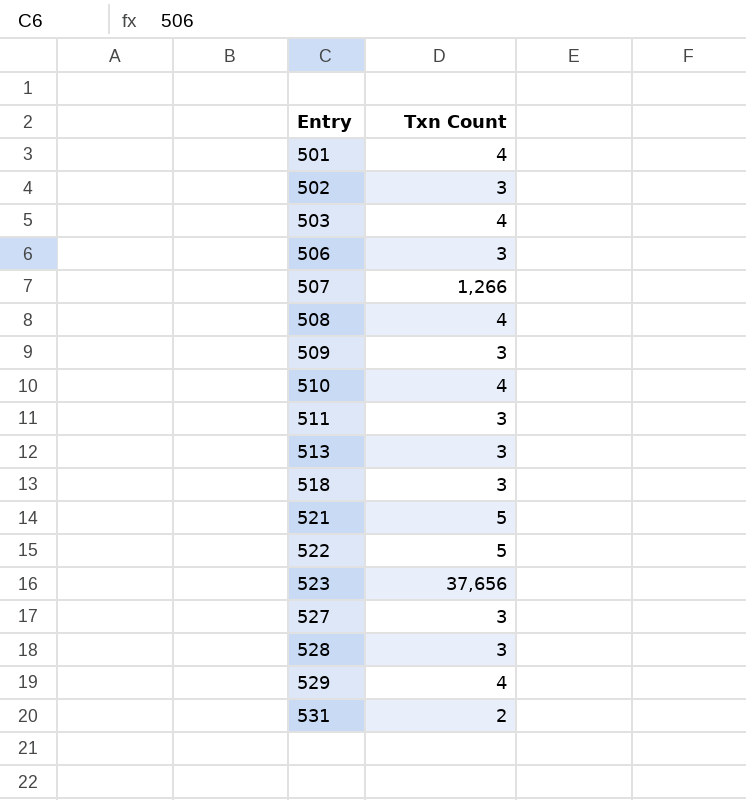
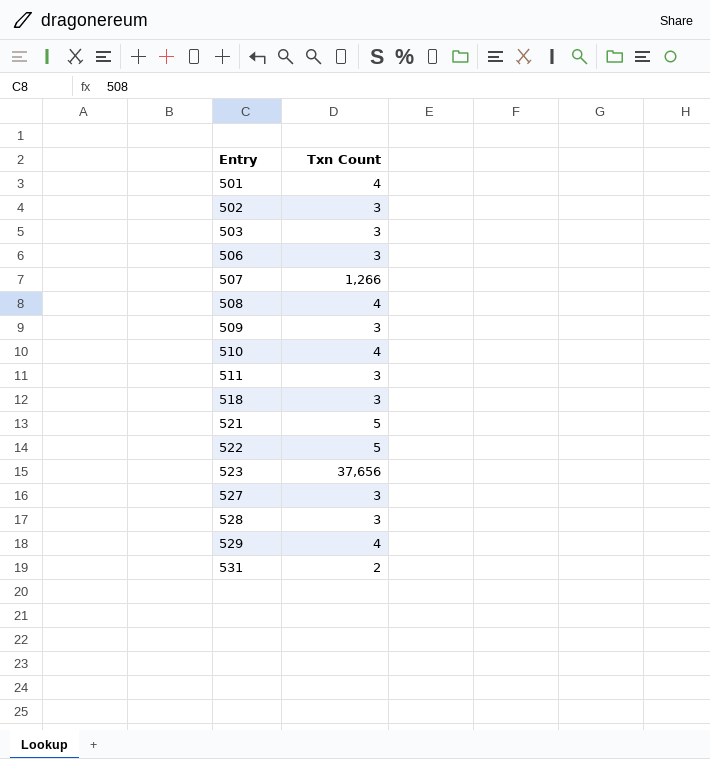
row 513: 3 -> none
503 | Txn Count: 4 -> 3

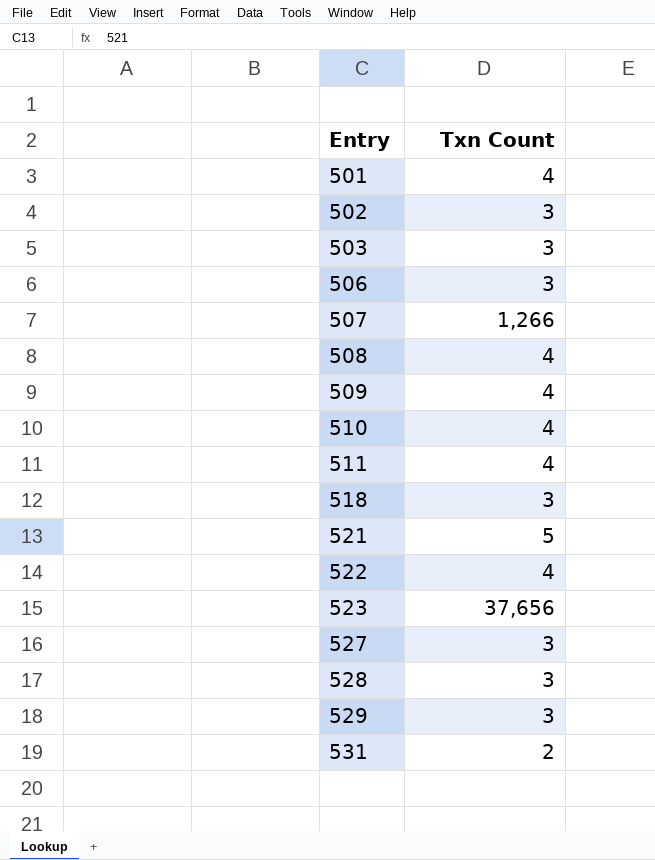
509 | Txn Count: 3 -> 4
511 | Txn Count: 3 -> 4
522 | Txn Count: 5 -> 4
529 | Txn Count: 4 -> 3

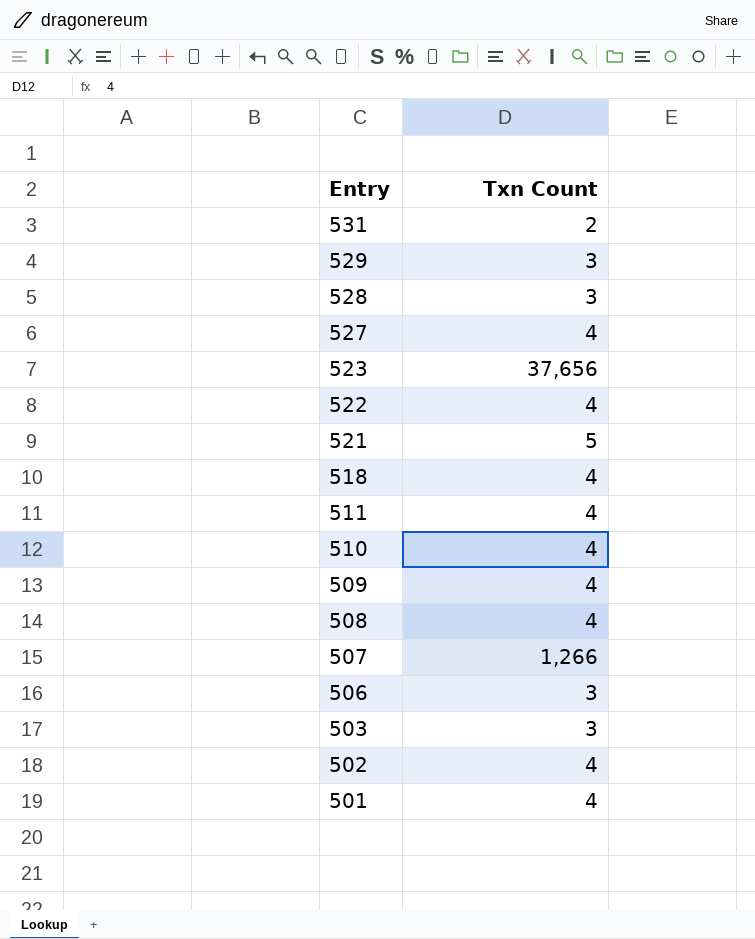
row order: Entry ascending -> Entry descending
527 | Txn Count: 3 -> 4
518 | Txn Count: 3 -> 4
502 | Txn Count: 3 -> 4

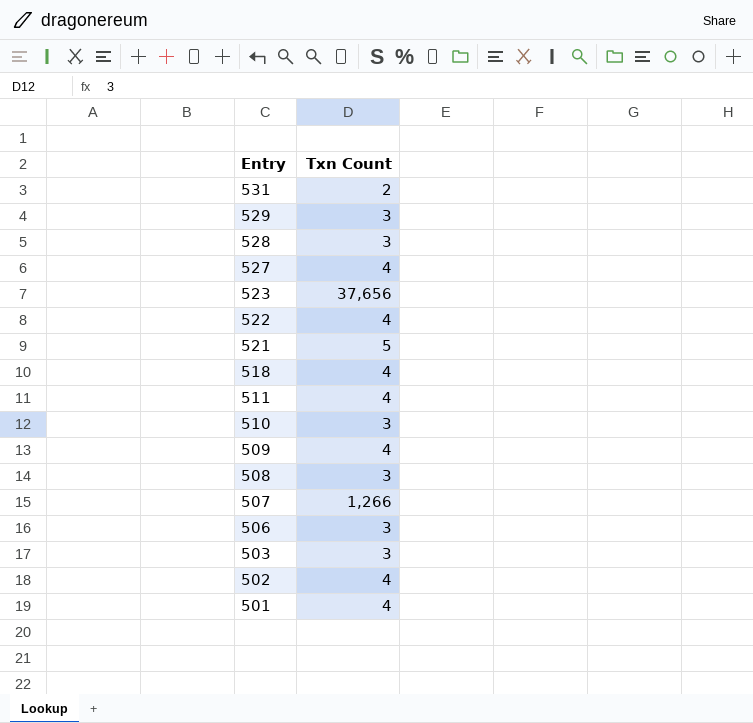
510 | Txn Count: 4 -> 3
508 | Txn Count: 4 -> 3

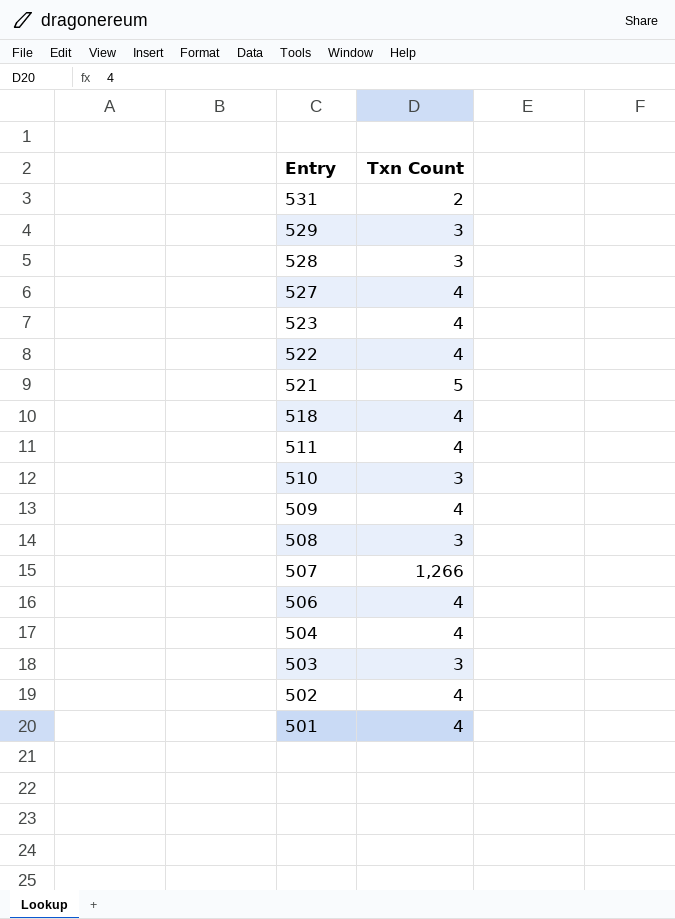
523 | Txn Count: 37,656 -> 4
506 | Txn Count: 3 -> 4
row 504: none -> 4

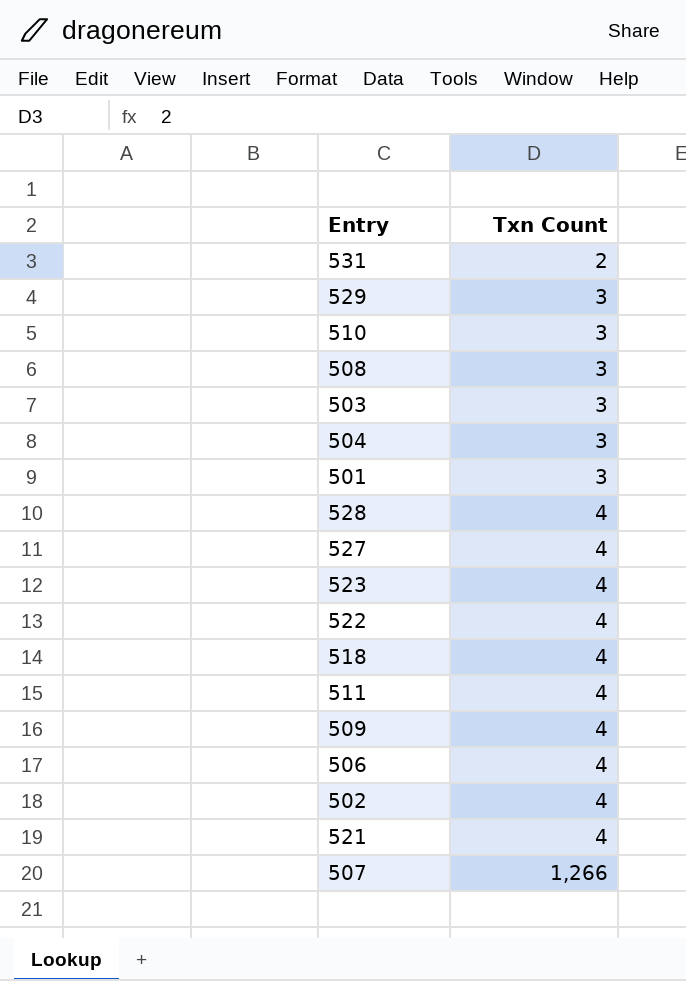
row order: Entry descending -> Txn Count ascending
504 | Txn Count: 4 -> 3
501 | Txn Count: 4 -> 3
528 | Txn Count: 3 -> 4
521 | Txn Count: 5 -> 4

